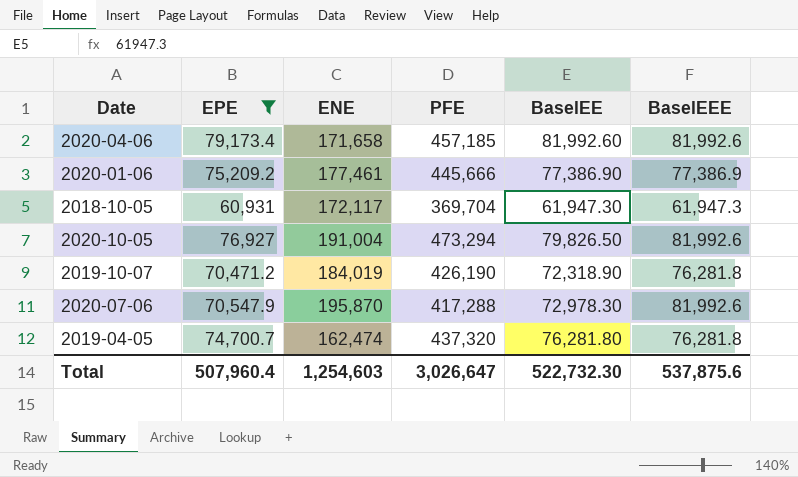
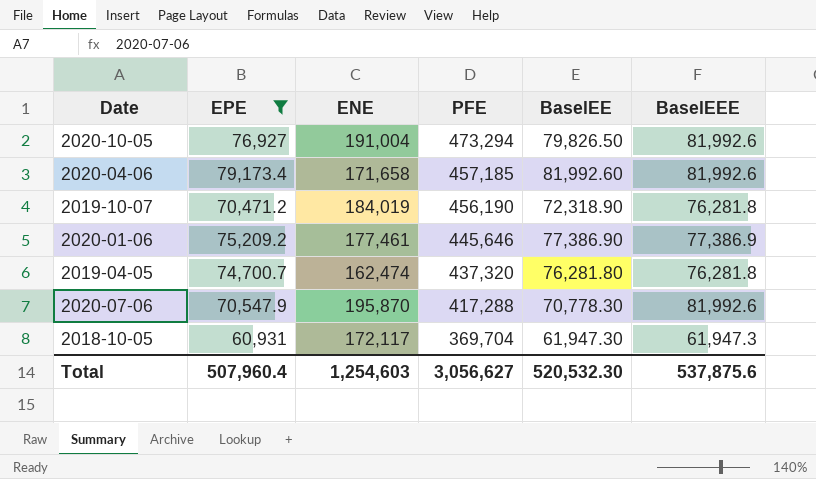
row order: none -> PFE descending
2019-10-07 | PFE: 426,190 -> 456,190
2020-01-06 | PFE: 445,666 -> 445,646
2020-07-06 | BaselEE: 72,978.30 -> 70,778.30
Total | PFE: 3,026,647 -> 3,056,627
Total | BaselEE: 522,732.30 -> 520,532.30

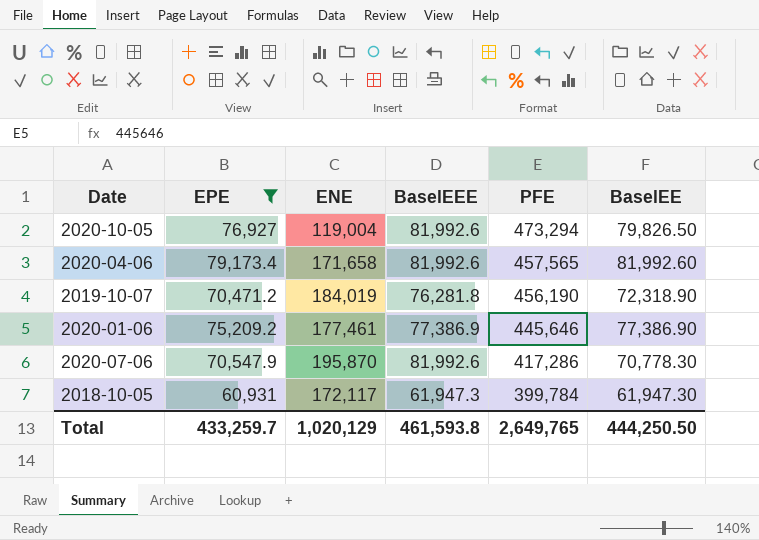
column BaselEEE | position: 6 -> 4
row 2019-04-05: 74,700.7 | 162,474 | 437,320 | 76,281.80 | 76,281.8 -> none
2020-10-05 | ENE: 191,004 -> 119,004
2020-04-06 | PFE: 457,185 -> 457,565
2020-07-06 | PFE: 417,288 -> 417,286
2018-10-05 | PFE: 369,704 -> 399,784
Total | EPE: 507,960.4 -> 433,259.7
Total | ENE: 1,254,603 -> 1,020,129
Total | BaselEEE: 537,875.6 -> 461,593.8
Total | PFE: 3,056,627 -> 2,649,765
Total | BaselEE: 520,532.30 -> 444,250.50

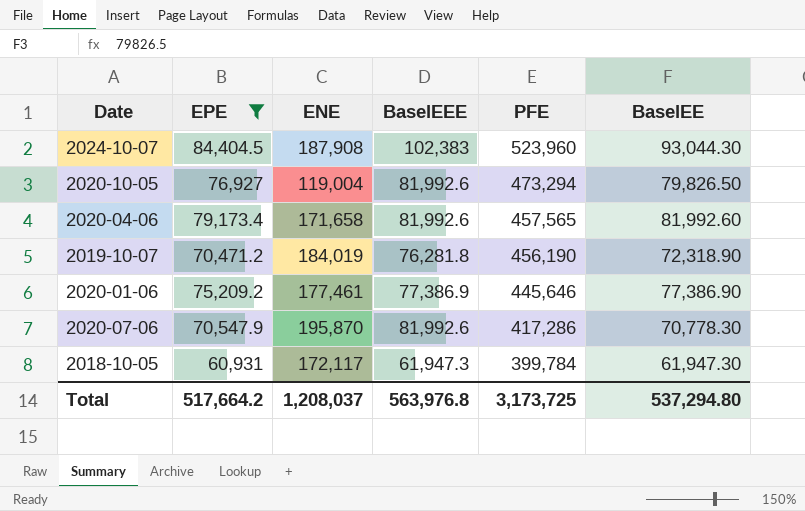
row 2024-10-07: none -> 84,404.5 | 187,908 | 102,383 | 523,960 | 93,044.30
Total | EPE: 433,259.7 -> 517,664.2
Total | ENE: 1,020,129 -> 1,208,037
Total | BaselEEE: 461,593.8 -> 563,976.8
Total | PFE: 2,649,765 -> 3,173,725
Total | BaselEE: 444,250.50 -> 537,294.80

